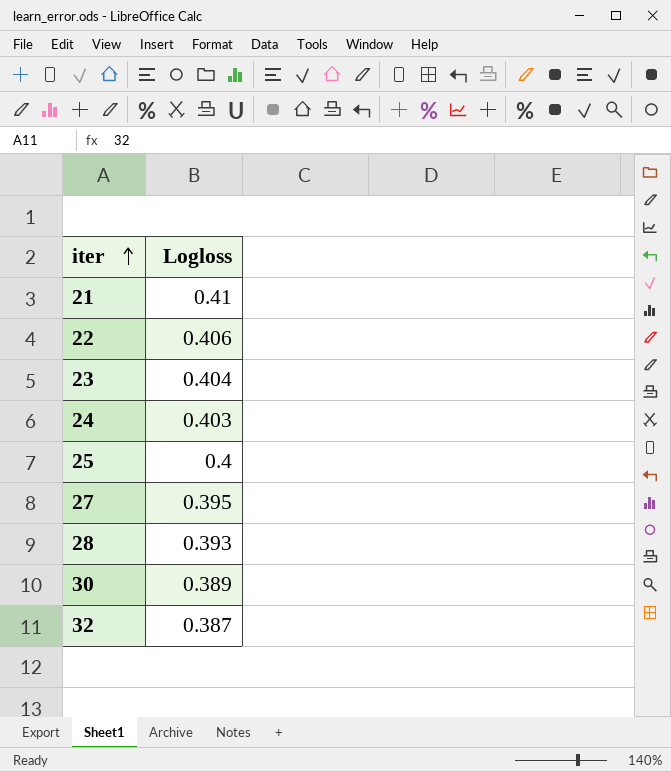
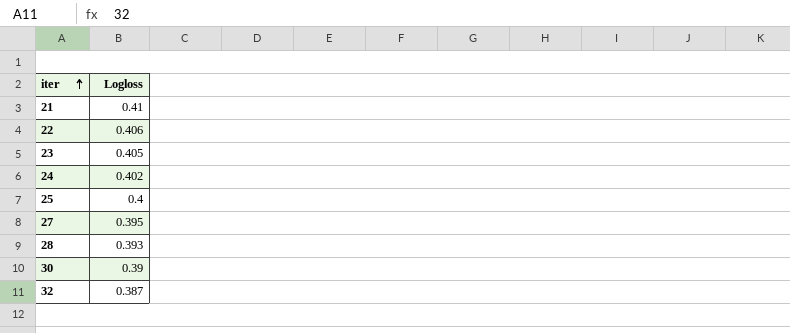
23 | Logloss: 0.404 -> 0.405
24 | Logloss: 0.403 -> 0.402
30 | Logloss: 0.389 -> 0.39

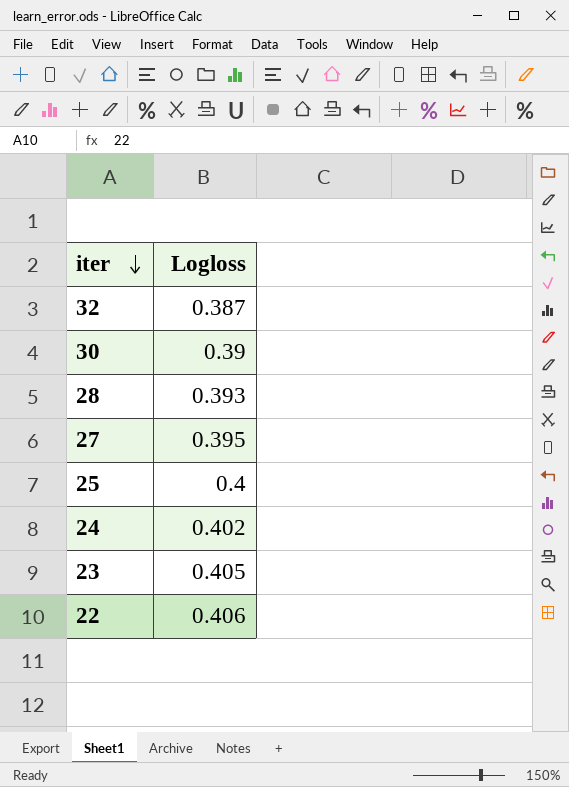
row order: iter ascending -> iter descending
row 21: 0.41 -> none

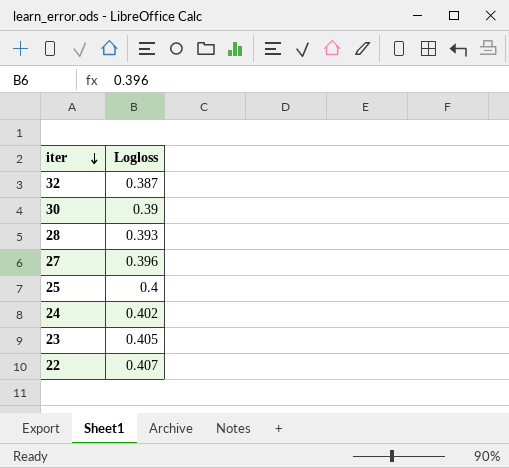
27 | Logloss: 0.395 -> 0.396
22 | Logloss: 0.406 -> 0.407

